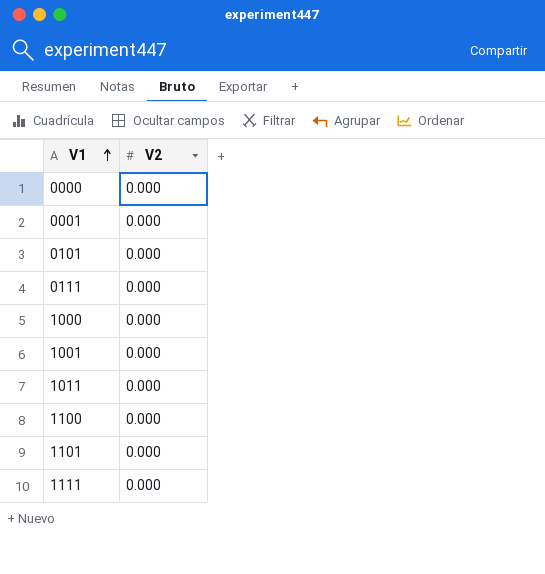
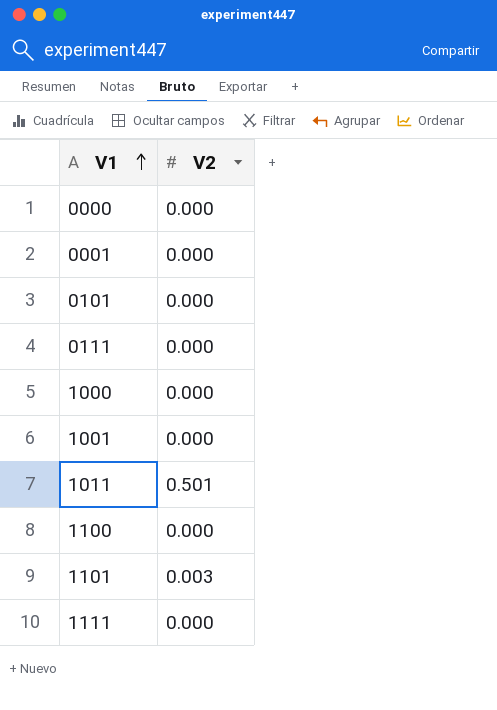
1011 | V2: 0.000 -> 0.501
1101 | V2: 0.000 -> 0.003

